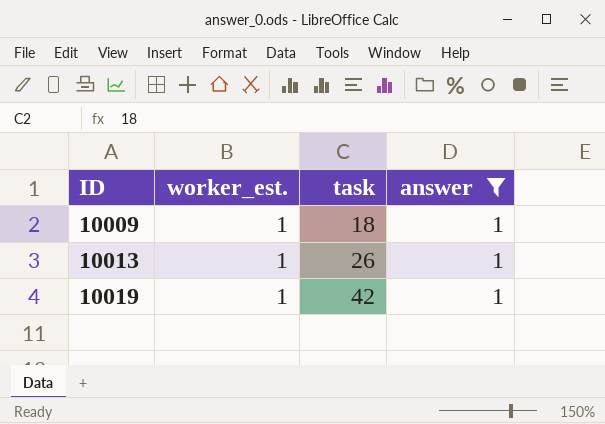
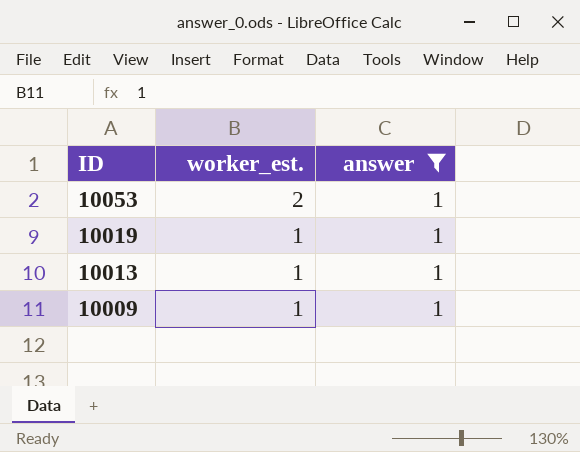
row order: ID ascending -> ID descending
column task | position: 3 -> none
row 10053: none -> 2 | 1

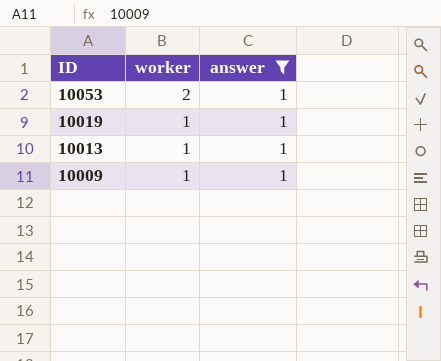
column name: worker_est. -> worker

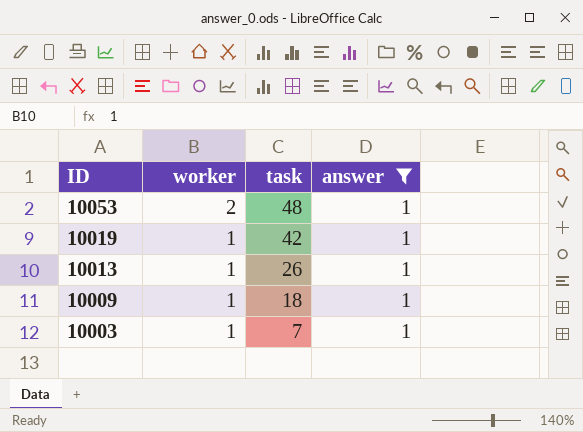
column task | position: none -> 3
row 10003: none -> 1 | 7 | 1

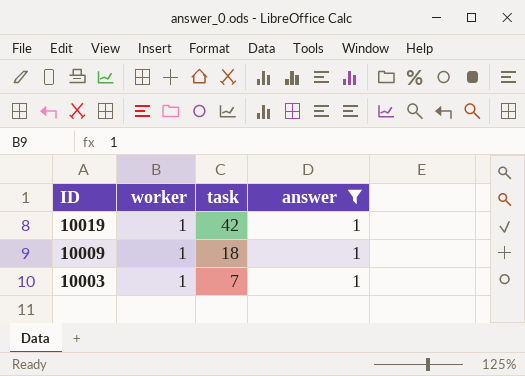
row 10053: 2 | 48 | 1 -> none
row 10013: 1 | 26 | 1 -> none

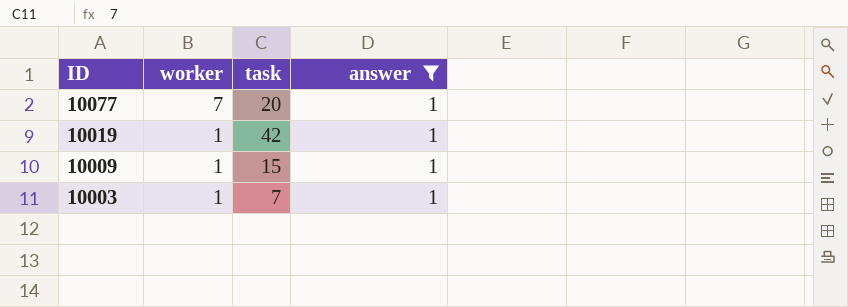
row 10077: none -> 7 | 20 | 1
10009 | task: 18 -> 15

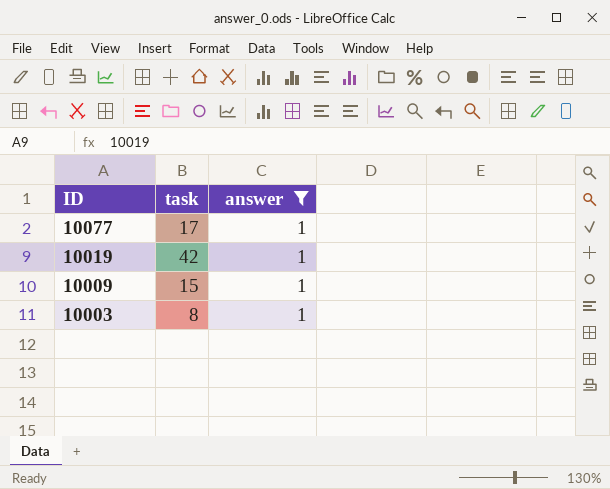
column worker | position: 2 -> none
10077 | task: 20 -> 17
10003 | task: 7 -> 8

